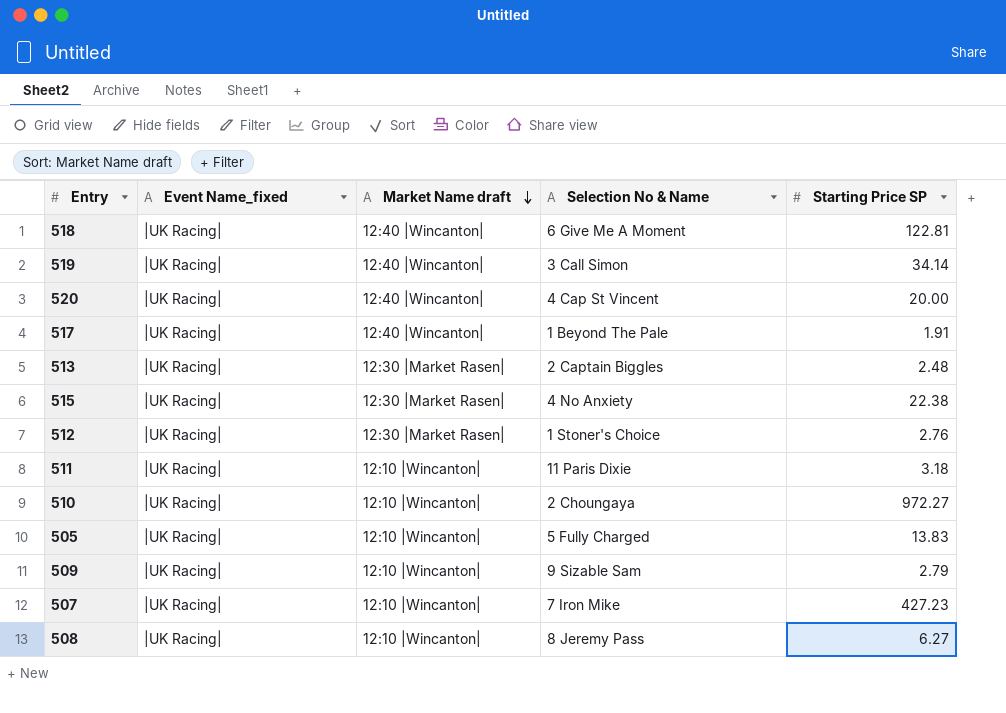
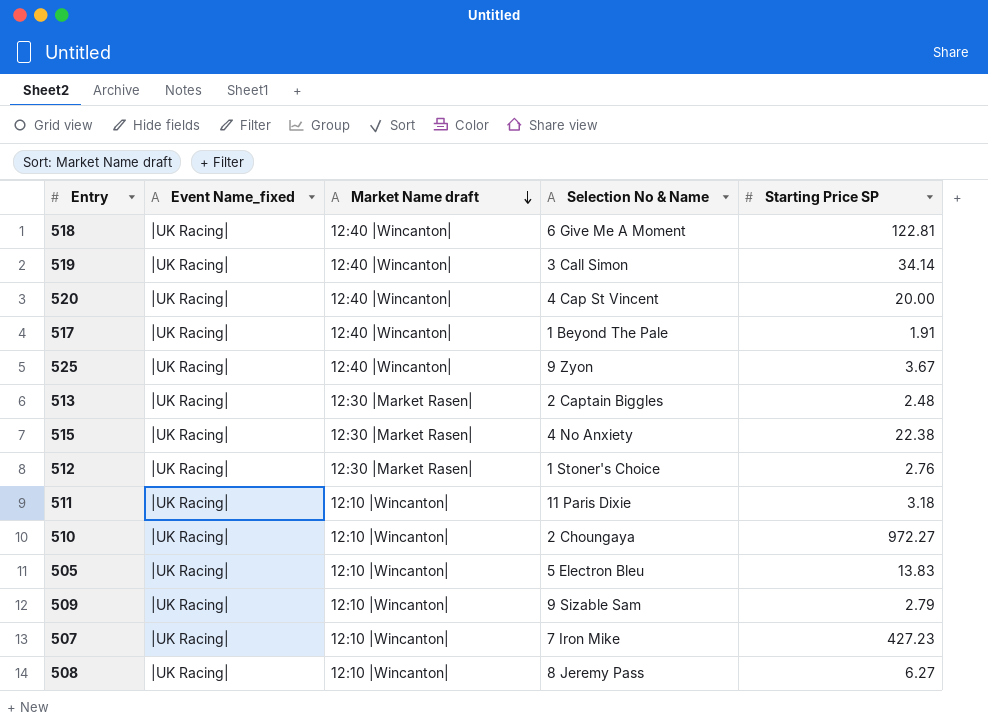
row 525: none -> |UK Racing| | 12:40 |Wincanton| | 9 Zyon | 3.67
505 | Selection No & Name: 5 Fully Charged -> 5 Electron Bleu

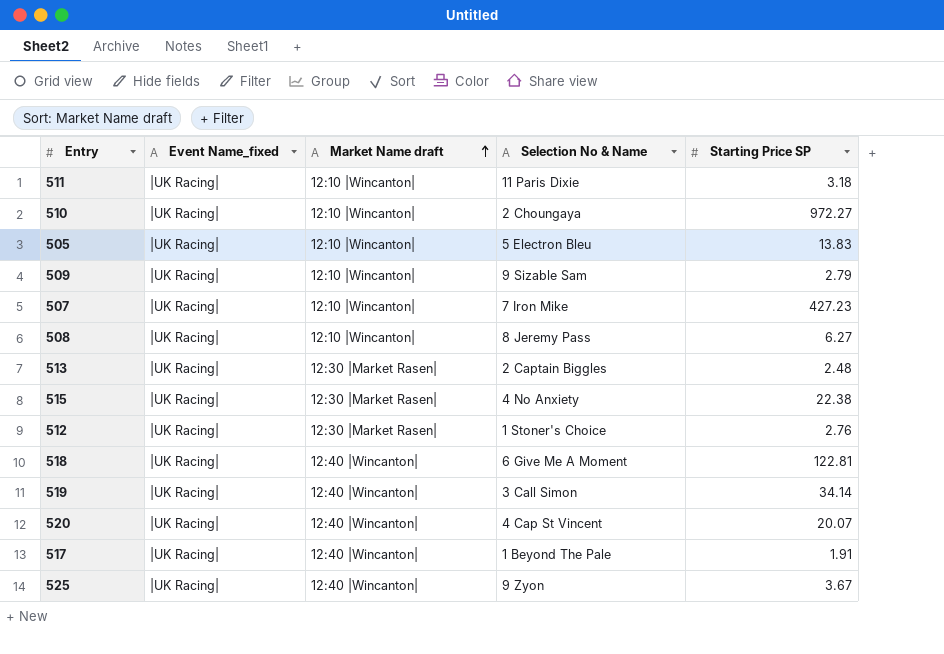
row order: Market Name draft descending -> Market Name draft ascending
520 | Starting Price SP: 20.00 -> 20.07

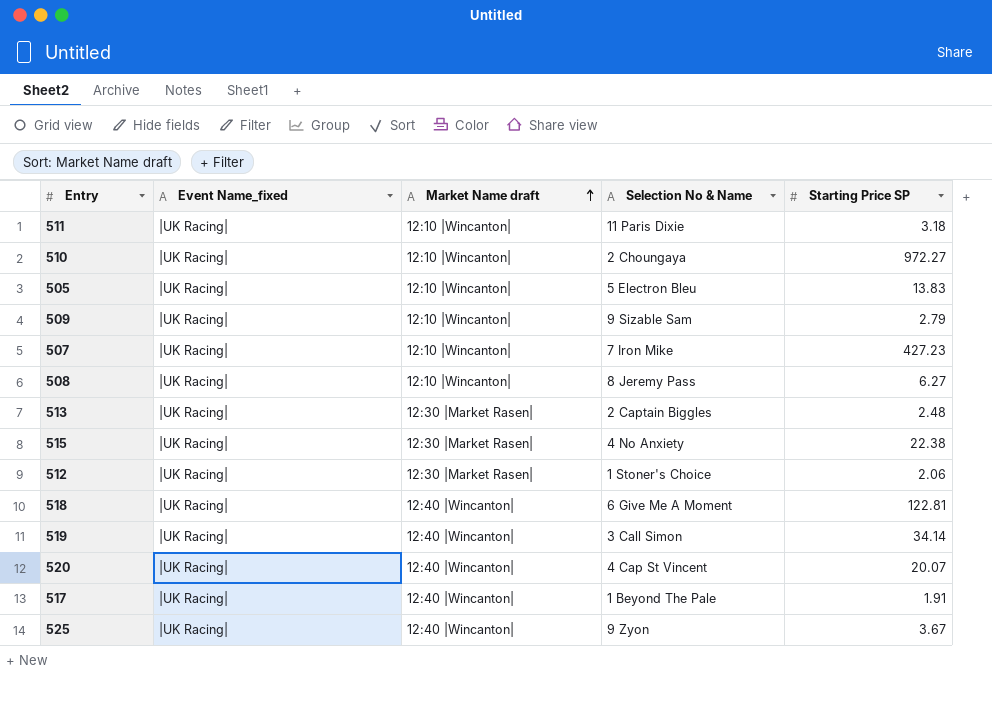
512 | Starting Price SP: 2.76 -> 2.06

